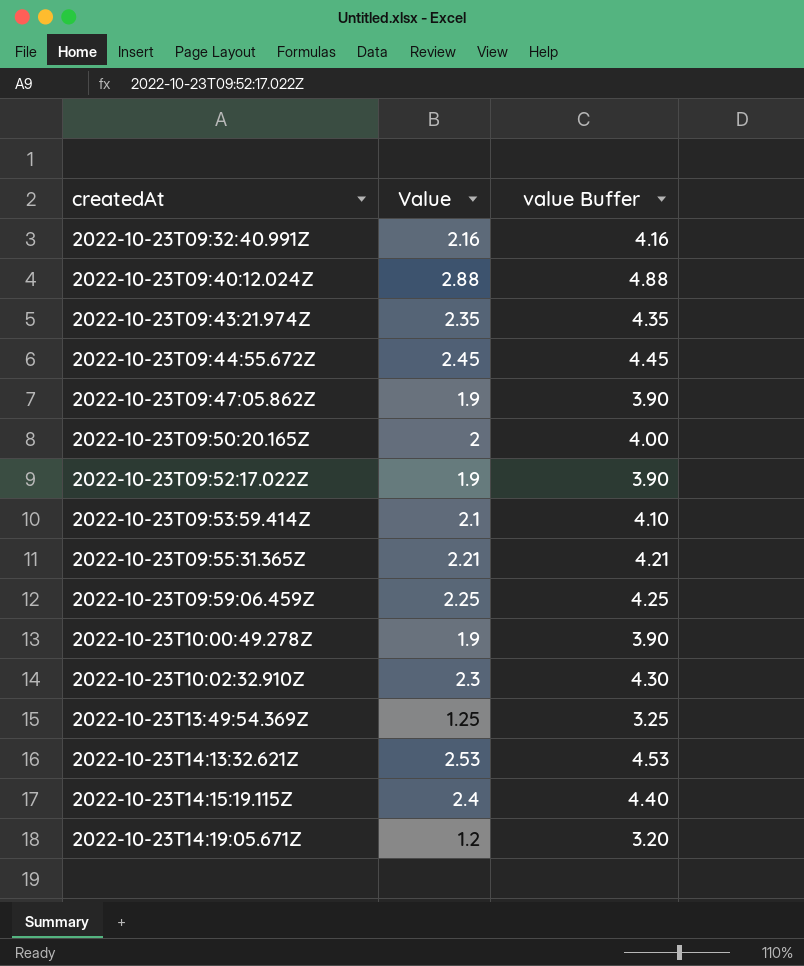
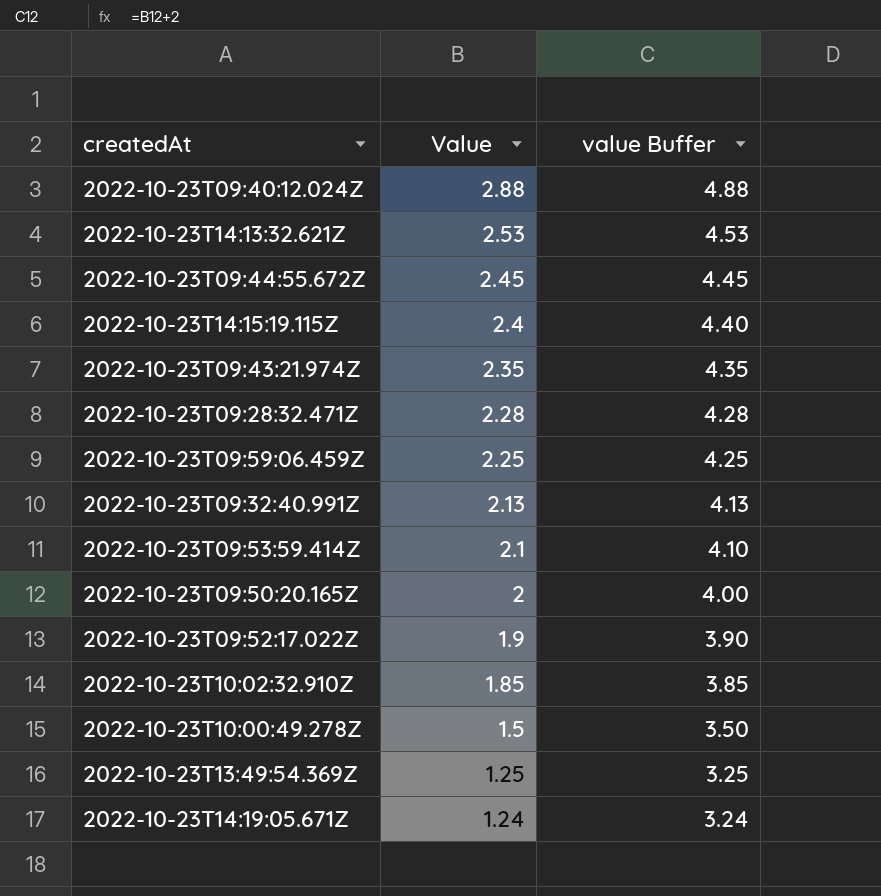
row order: createdAt ascending -> Value descending
row 2022-10-23T09:47:05.862Z: 1.9 | 3.90 -> none
row 2022-10-23T09:55:31.365Z: 2.21 | 4.21 -> none
row 2022-10-23T09:28:32.471Z: none -> 2.28 | 4.28
2022-10-23T09:32:40.991Z | Value: 2.16 -> 2.13
2022-10-23T09:32:40.991Z | value Buffer: 4.16 -> 4.13
2022-10-23T10:02:32.910Z | Value: 2.3 -> 1.85
2022-10-23T10:02:32.910Z | value Buffer: 4.30 -> 3.85
2022-10-23T10:00:49.278Z | Value: 1.9 -> 1.5
2022-10-23T10:00:49.278Z | value Buffer: 3.90 -> 3.50
2022-10-23T14:19:05.671Z | Value: 1.2 -> 1.24
2022-10-23T14:19:05.671Z | value Buffer: 3.20 -> 3.24

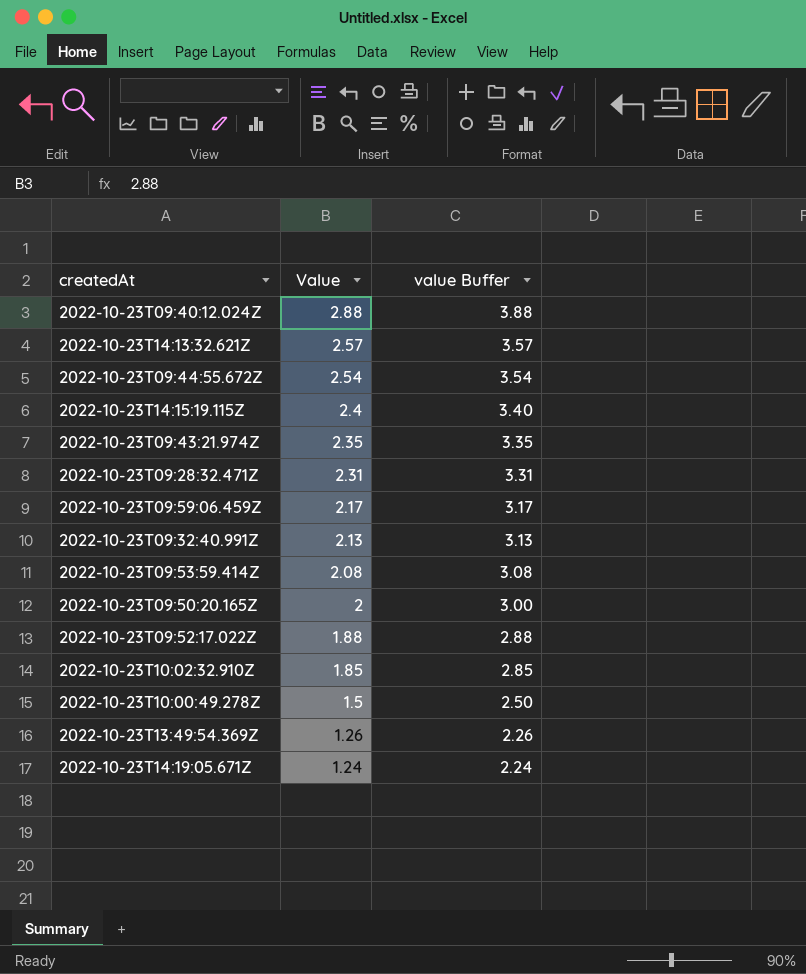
column value Buffer | formula: [Value] + 2 -> [Value] + 1
2022-10-23T14:13:32.621Z | Value: 2.53 -> 2.57
2022-10-23T09:44:55.672Z | Value: 2.45 -> 2.54
2022-10-23T09:28:32.471Z | Value: 2.28 -> 2.31
2022-10-23T09:59:06.459Z | Value: 2.25 -> 2.17
2022-10-23T09:53:59.414Z | Value: 2.1 -> 2.08
2022-10-23T09:52:17.022Z | Value: 1.9 -> 1.88
2022-10-23T13:49:54.369Z | Value: 1.25 -> 1.26

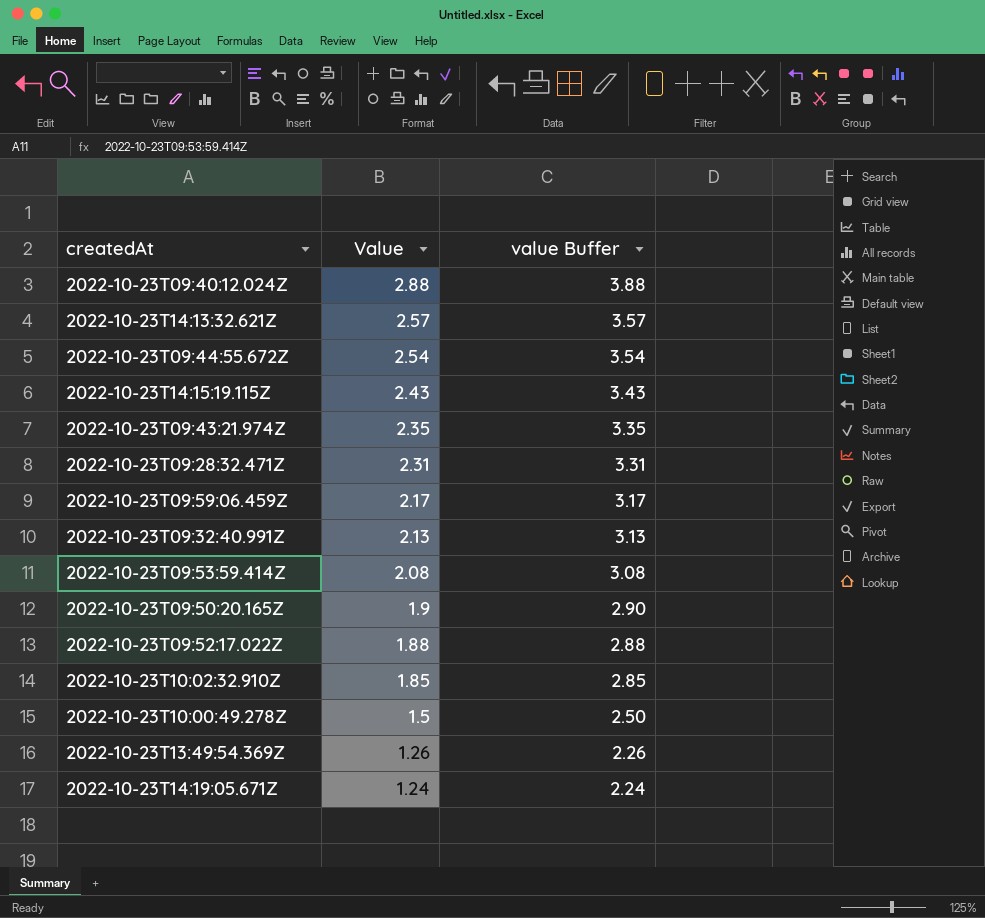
2022-10-23T14:15:19.115Z | Value: 2.4 -> 2.43
2022-10-23T14:15:19.115Z | value Buffer: 3.40 -> 3.43
2022-10-23T09:50:20.165Z | Value: 2 -> 1.9
2022-10-23T09:50:20.165Z | value Buffer: 3.00 -> 2.90

